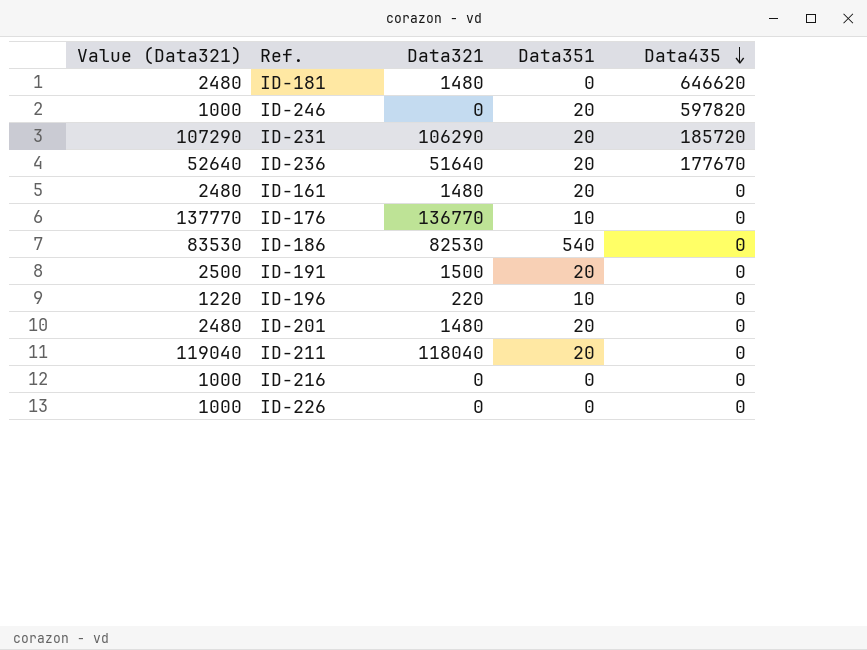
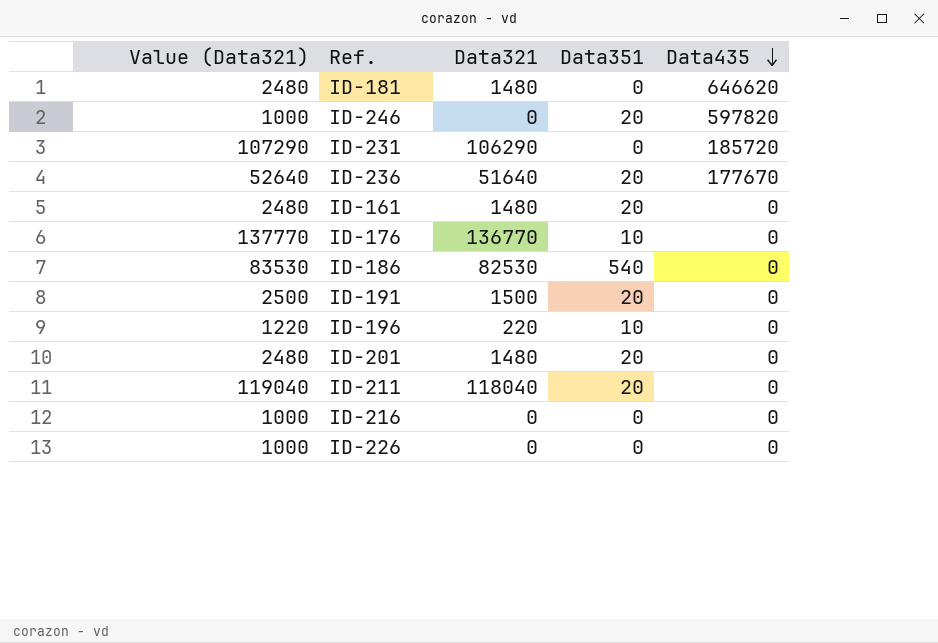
ID-231 | Data351: 20 -> 0

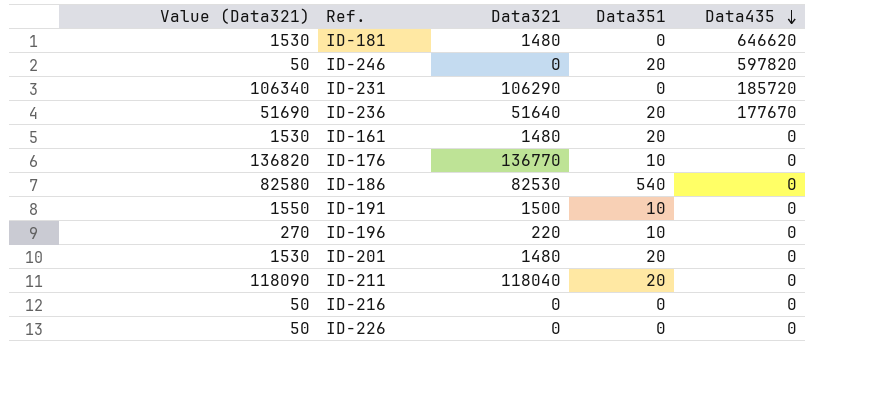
column Value (Data321) | formula: [Data321] + 1000 -> [Data321] + 50
ID-191 | Data351: 20 -> 10

